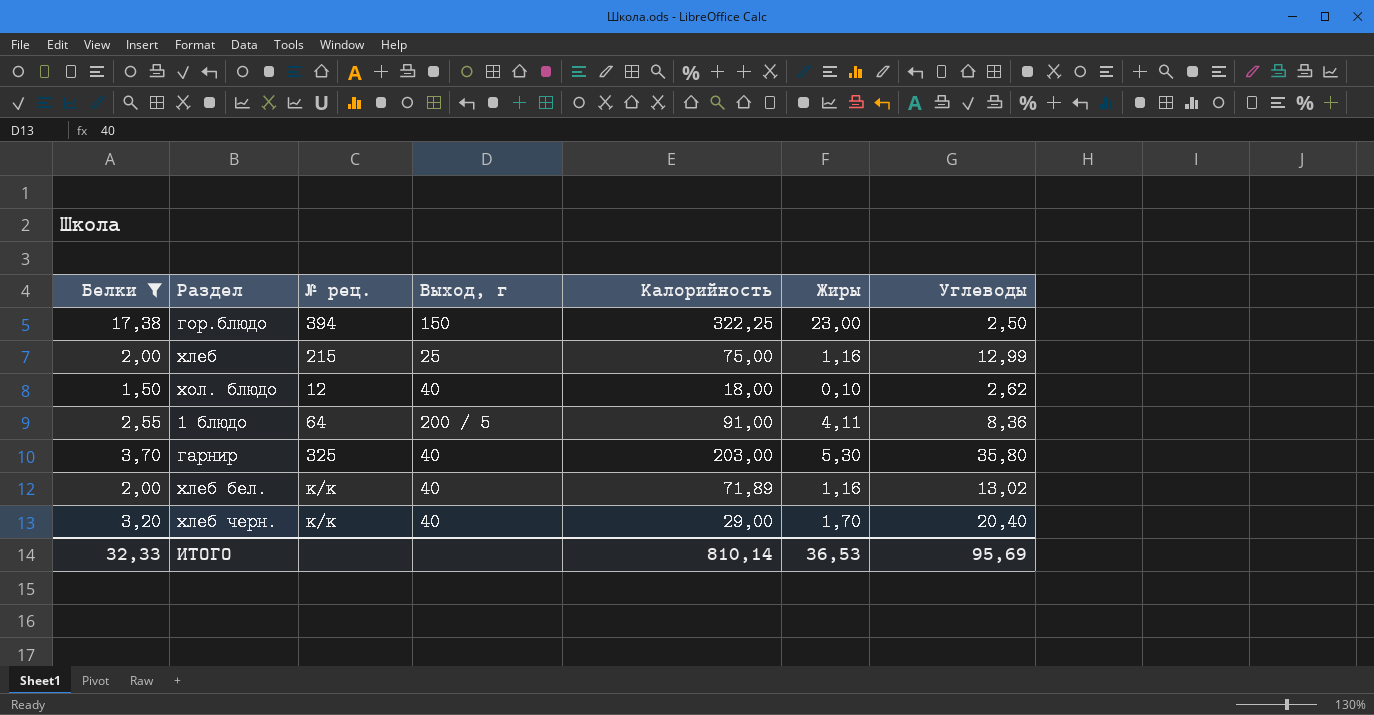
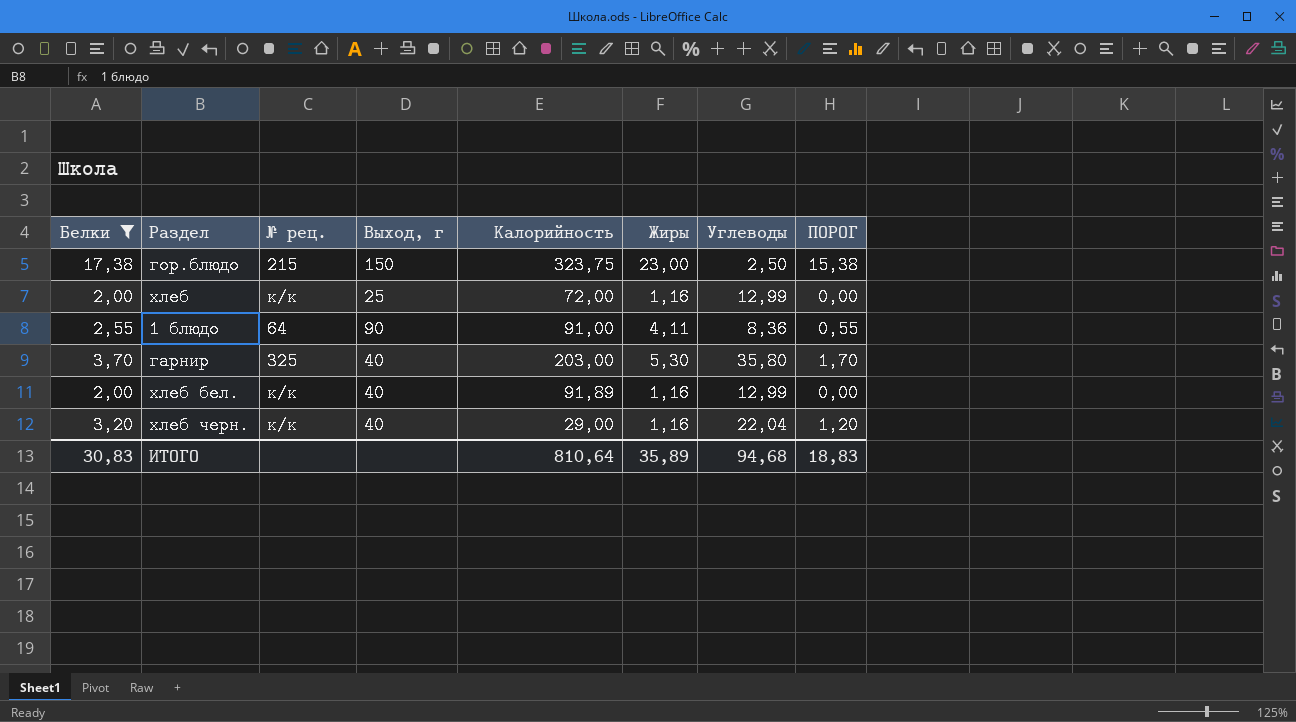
column ПОРОГ | formula: none -> [Белки] - 2
row хол. блюдо: 1,50 | 12 | 40 | 18,00 | 0,10 | 2,62 -> none
гор.блюдо | № рец.: 394 -> 215
гор.блюдо | Калорийность: 322,25 -> 323,75
хлеб | № рец.: 215 -> к/к
хлеб | Калорийность: 75,00 -> 72,00
1 блюдо | Выход, г: 200 / 5 -> 90
хлеб бел. | Калорийность: 71,89 -> 91,89
хлеб бел. | Углеводы: 13,02 -> 12,99
хлеб черн. | Жиры: 1,70 -> 1,16
хлеб черн. | Углеводы: 20,40 -> 22,04
ИТОГО | Белки: 32,33 -> 30,83
ИТОГО | Калорийность: 810,14 -> 810,64
ИТОГО | Жиры: 36,53 -> 35,89
ИТОГО | Углеводы: 95,69 -> 94,68

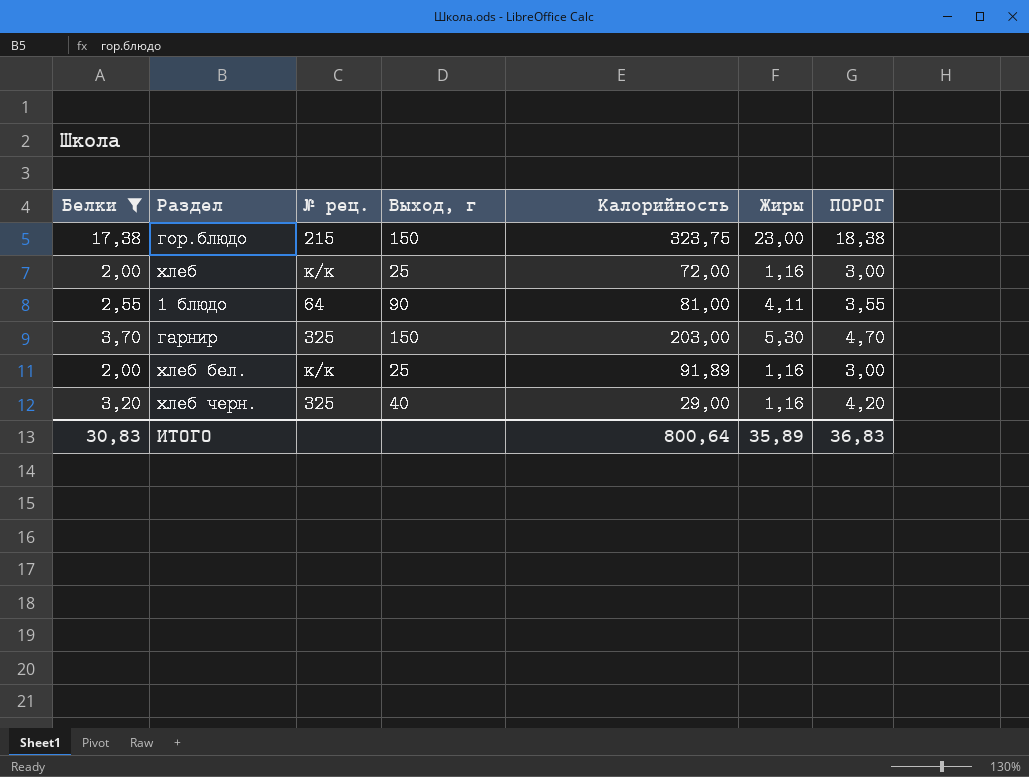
column Углеводы | position: 7 -> none
column ПОРОГ | formula: [Белки] - 2 -> [Белки] + 1
1 блюдо | Калорийность: 91,00 -> 81,00
гарнир | Выход, г: 40 -> 150
хлеб бел. | Выход, г: 40 -> 25
хлеб черн. | № рец.: к/к -> 325
ИТОГО | Калорийность: 810,64 -> 800,64
ИТОГО | ПОРОГ: 18,83 -> 36,83

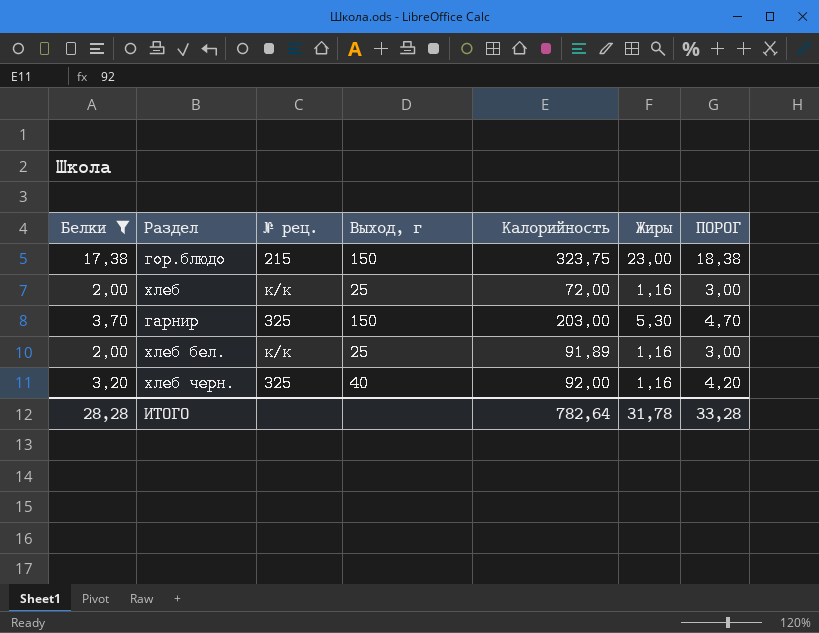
row 1 блюдо: 2,55 | 64 | 90 | 81,00 | 4,11 | 3,55 -> none
хлеб черн. | Калорийность: 29,00 -> 92,00
ИТОГО | Белки: 30,83 -> 28,28
ИТОГО | Калорийность: 800,64 -> 782,64
ИТОГО | Жиры: 35,89 -> 31,78
ИТОГО | ПОРОГ: 36,83 -> 33,28

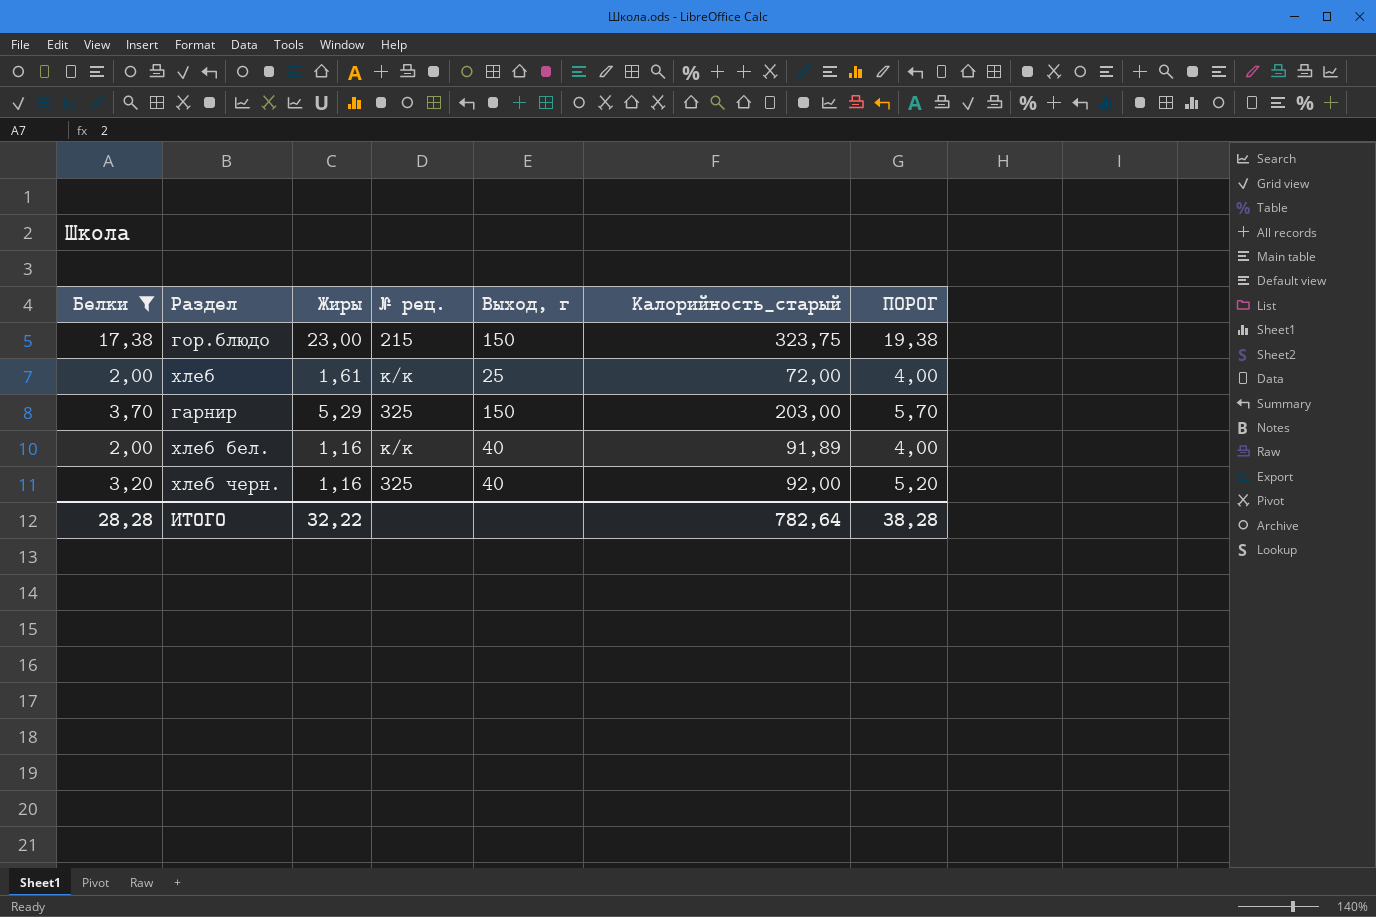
column Жиры | position: 6 -> 3
column name: Калорийность -> Калорийность_старый
column ПОРОГ | formula: [Белки] + 1 -> [Белки] + 2
хлеб | Жиры: 1,16 -> 1,61
гарнир | Жиры: 5,30 -> 5,29
хлеб бел. | Выход, г: 25 -> 40
ИТОГО | Жиры: 31,78 -> 32,22
ИТОГО | ПОРОГ: 33,28 -> 38,28

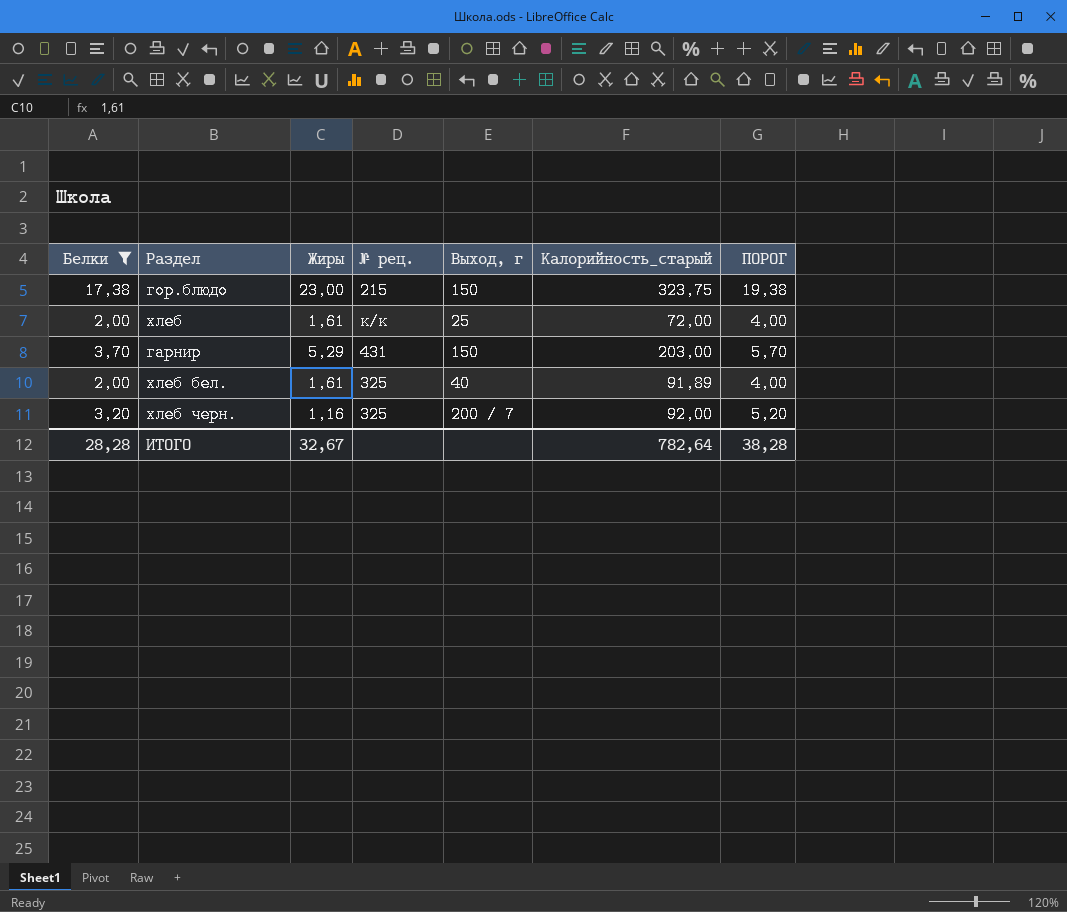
гарнир | № рец.: 325 -> 431
хлеб бел. | Жиры: 1,16 -> 1,61
хлеб бел. | № рец.: к/к -> 325
хлеб черн. | Выход, г: 40 -> 200 / 7
ИТОГО | Жиры: 32,22 -> 32,67

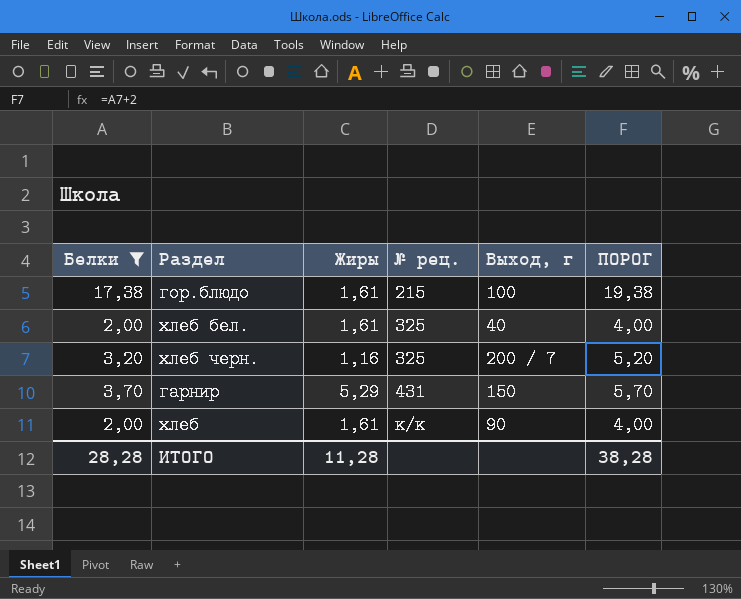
row order: none -> № рец. ascending
column Калорийность_старый | position: 6 -> none
гор.блюдо | Жиры: 23,00 -> 1,61
гор.блюдо | Выход, г: 150 -> 100
хлеб | Выход, г: 25 -> 90
ИТОГО | Жиры: 32,67 -> 11,28

